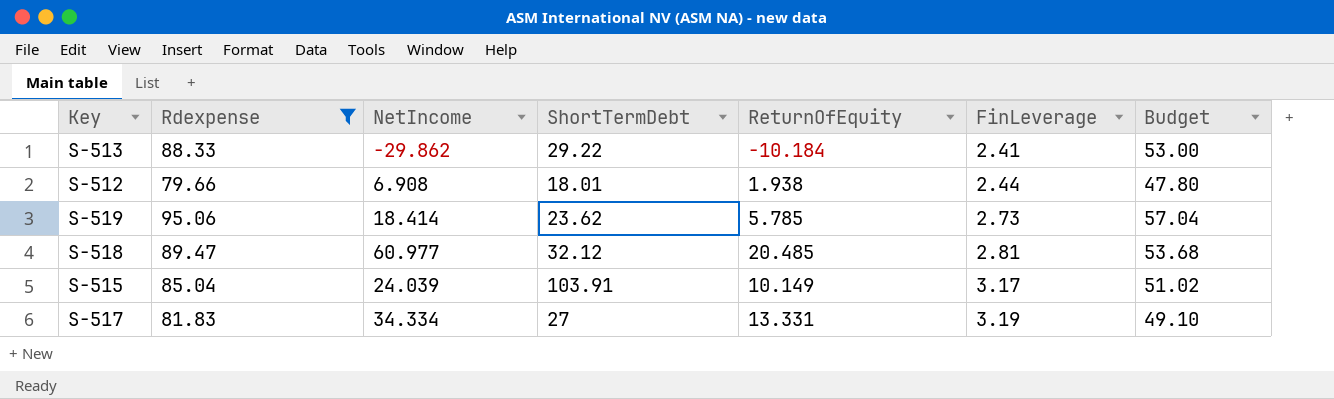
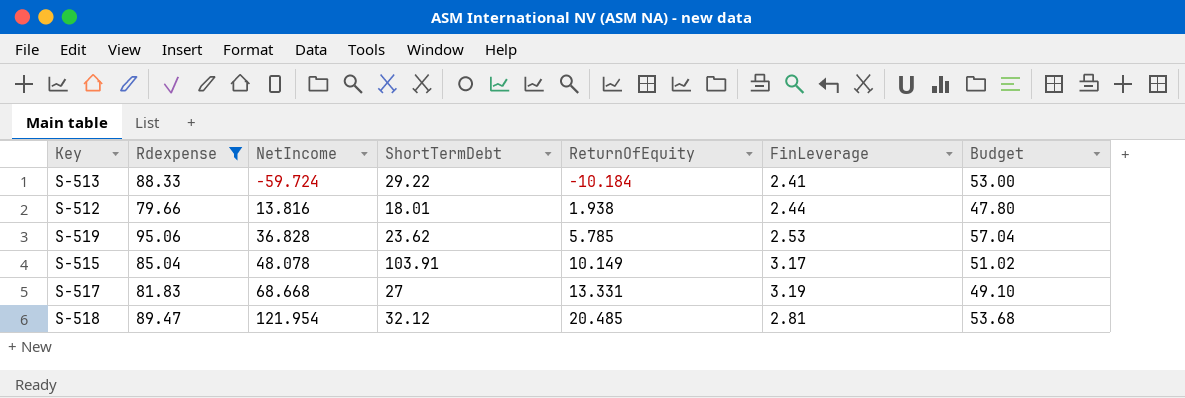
row order: FinLeverage ascending -> NetIncome ascending
S-513 | NetIncome: -29.862 -> -59.724
S-512 | NetIncome: 6.908 -> 13.816
S-519 | NetIncome: 18.414 -> 36.828
S-519 | FinLeverage: 2.73 -> 2.53
S-515 | NetIncome: 24.039 -> 48.078
S-517 | NetIncome: 34.334 -> 68.668
S-518 | NetIncome: 60.977 -> 121.954

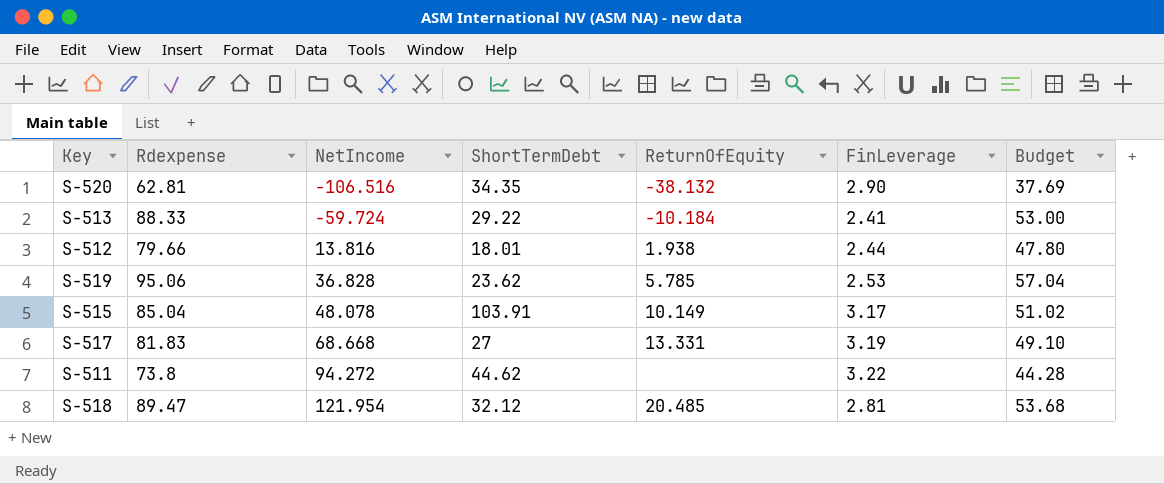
filter: Rdexpense >= 79.66 -> none

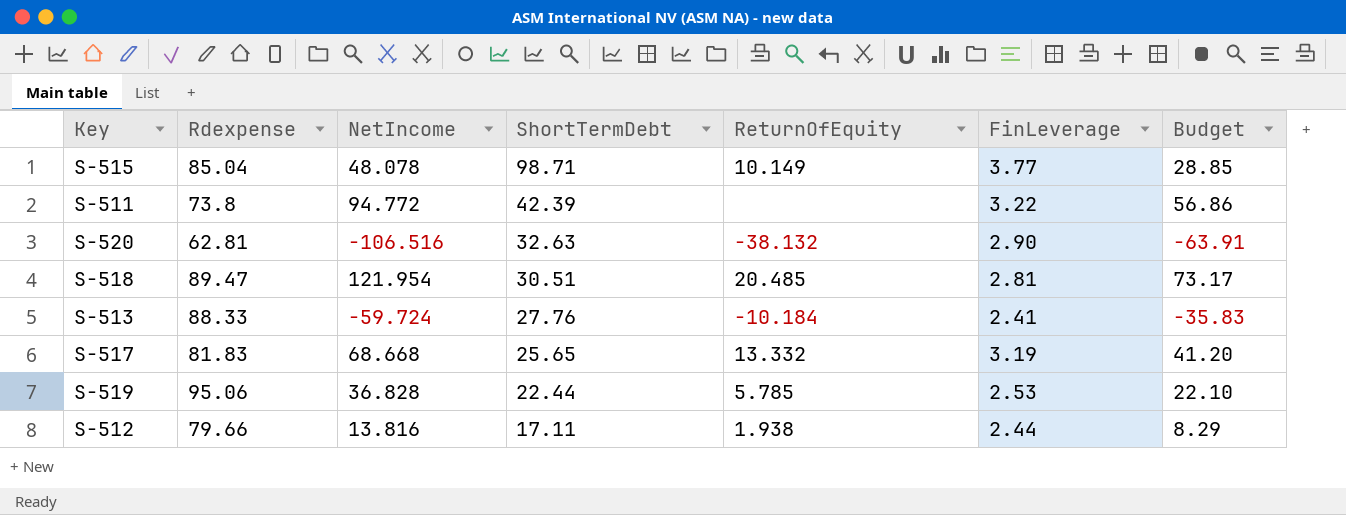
row order: NetIncome ascending -> ShortTermDebt descending
column Budget | formula: [Rdexpense] * 0.6 -> [NetIncome] * 0.6
S-515 | ShortTermDebt: 103.91 -> 98.71
S-515 | FinLeverage: 3.17 -> 3.77
S-511 | NetIncome: 94.272 -> 94.772
S-511 | ShortTermDebt: 44.62 -> 42.39
S-520 | ShortTermDebt: 34.35 -> 32.63
S-518 | ShortTermDebt: 32.12 -> 30.51
S-513 | ShortTermDebt: 29.22 -> 27.76
S-517 | ShortTermDebt: 27 -> 25.65
S-517 | ReturnOfEquity: 13.331 -> 13.332
S-519 | ShortTermDebt: 23.62 -> 22.44
S-512 | ShortTermDebt: 18.01 -> 17.11

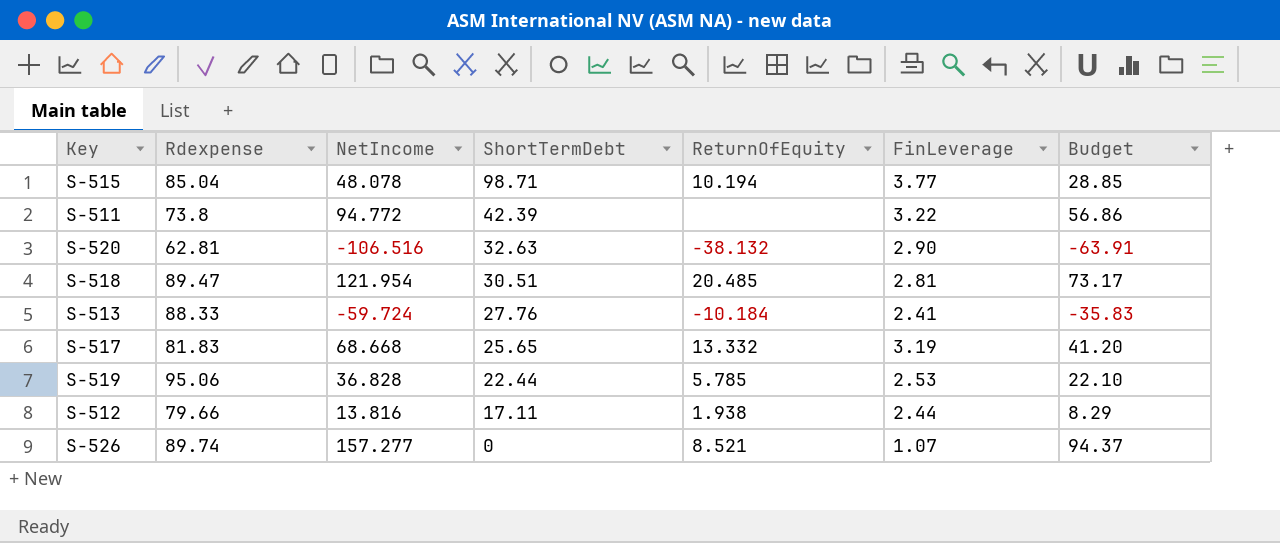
S-515 | ReturnOfEquity: 10.149 -> 10.194
row S-526: none -> 89.74 | 157.277 | 0 | 8.521 | 1.07 | 94.37

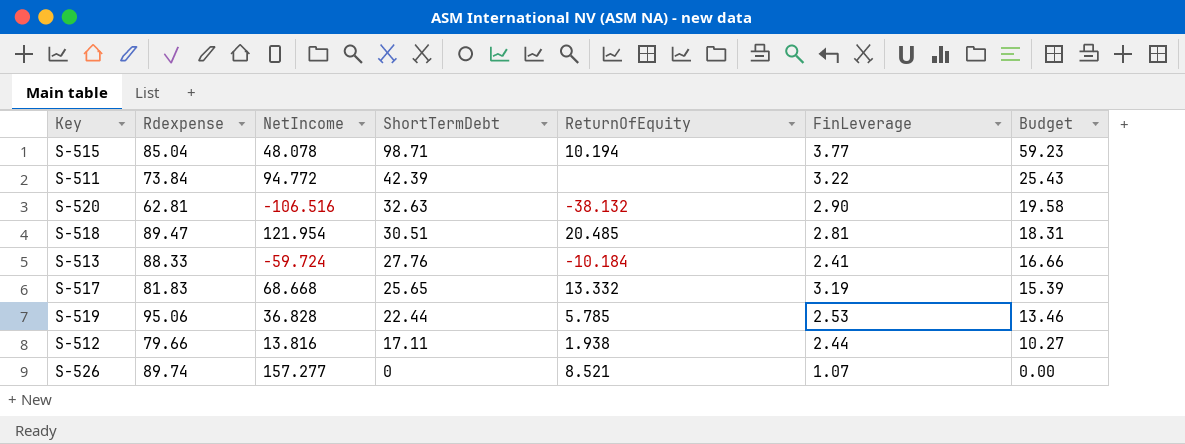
column Budget | formula: [NetIncome] * 0.6 -> [ShortTermDebt] * 0.6
S-511 | Rdexpense: 73.8 -> 73.84

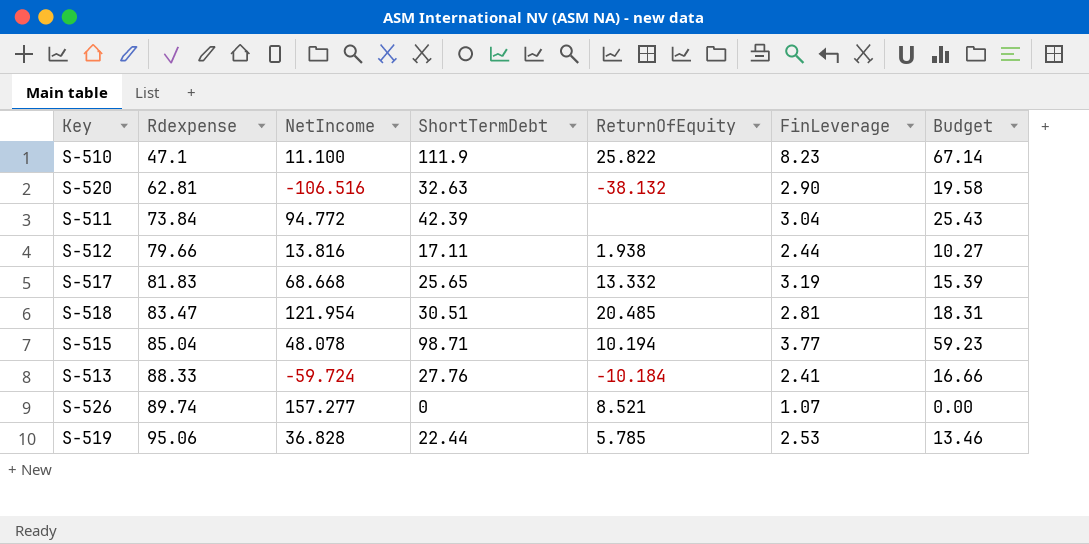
row order: ShortTermDebt descending -> Rdexpense ascending
row S-510: none -> 47.1 | 11.100 | 111.9 | 25.822 | 8.23 | 67.14
S-511 | FinLeverage: 3.22 -> 3.04
S-518 | Rdexpense: 89.47 -> 83.47

